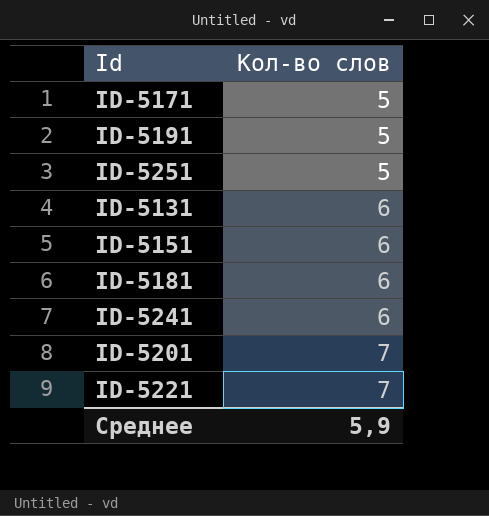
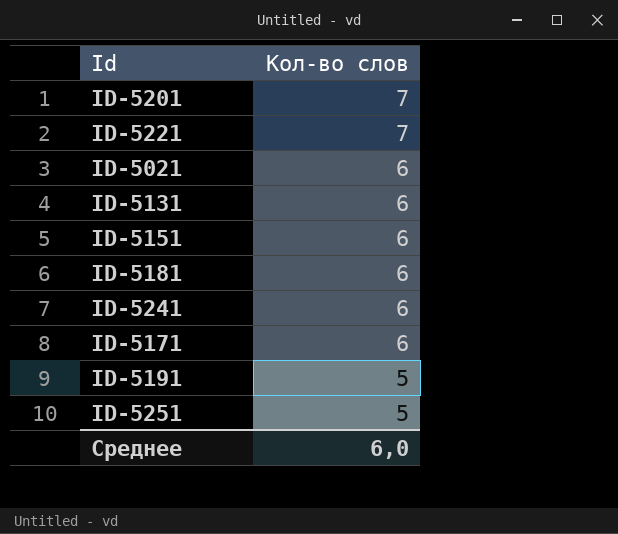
row order: Кол-во слов ascending -> Кол-во слов descending
row ID-5021: none -> 6
ID-5171 | Кол-во слов: 5 -> 6
Среднее | Кол-во слов: 5,9 -> 6,0

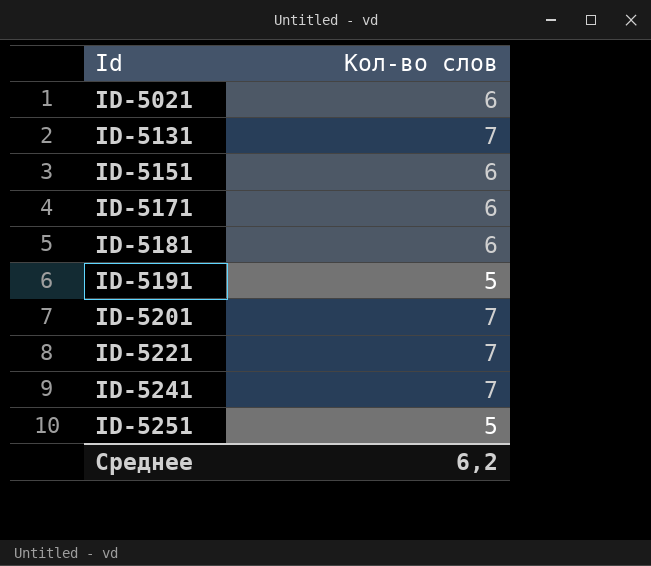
row order: Кол-во слов descending -> Id ascending
ID-5131 | Кол-во слов: 6 -> 7
ID-5241 | Кол-во слов: 6 -> 7
Среднее | Кол-во слов: 6,0 -> 6,2

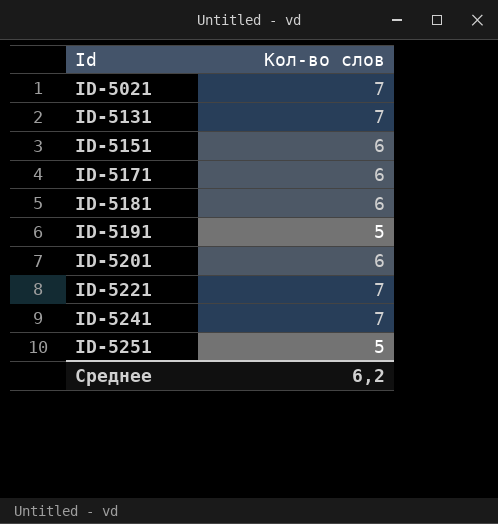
ID-5021 | Кол-во слов: 6 -> 7
ID-5201 | Кол-во слов: 7 -> 6

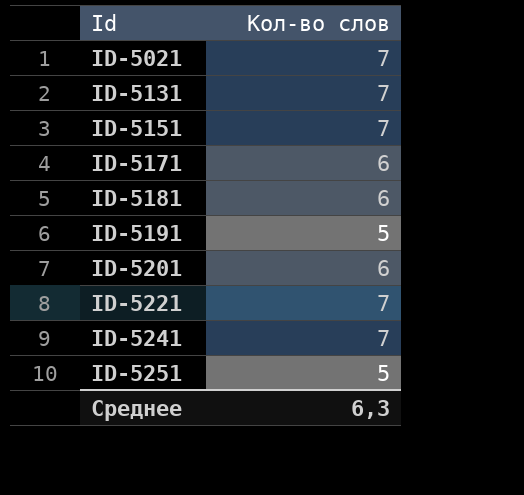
ID-5151 | Кол-во слов: 6 -> 7
Среднее | Кол-во слов: 6,2 -> 6,3

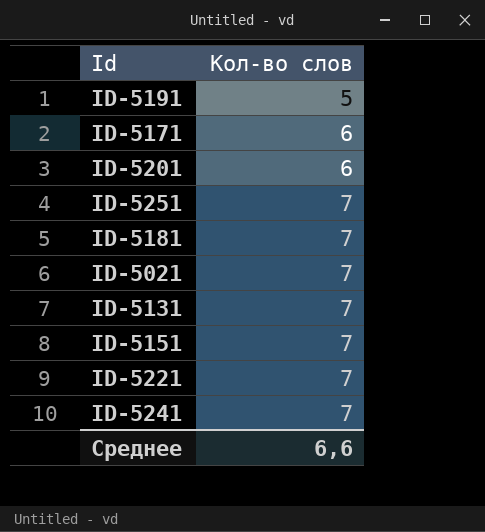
row order: Id ascending -> Кол-во слов ascending
ID-5251 | Кол-во слов: 5 -> 7
ID-5181 | Кол-во слов: 6 -> 7
Среднее | Кол-во слов: 6,3 -> 6,6

